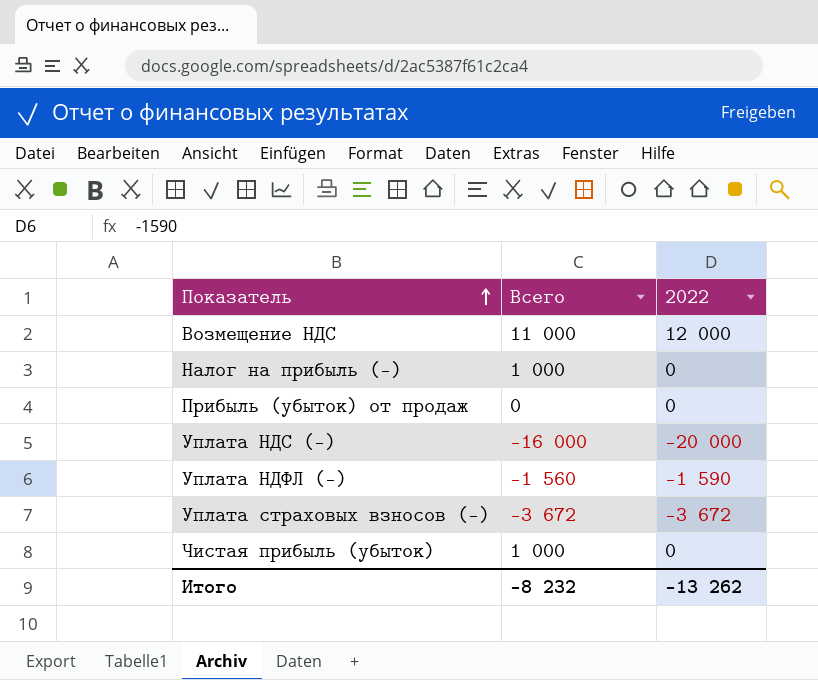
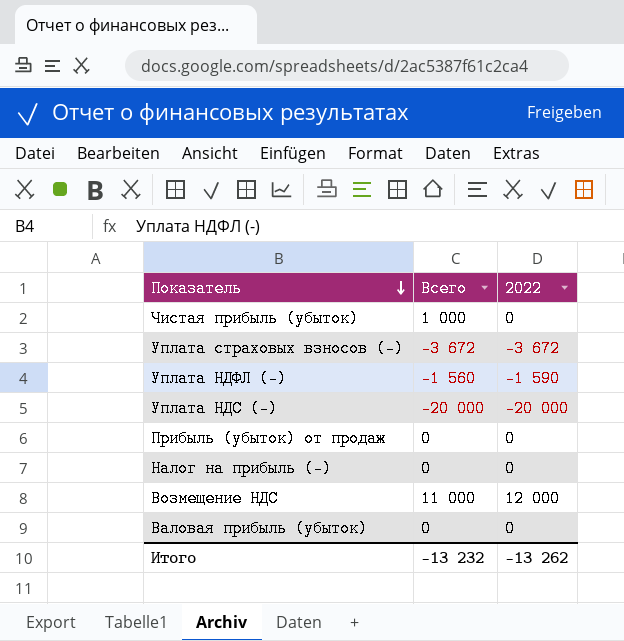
row order: Показатель ascending -> Показатель descending
Уплата НДС (-) | Всего: -16 000 -> -20 000
Налог на прибыль (-) | Всего: 1 000 -> 0
row Валовая прибыль (убыток): none -> 0 | 0
Итого | Всего: -8 232 -> -13 232

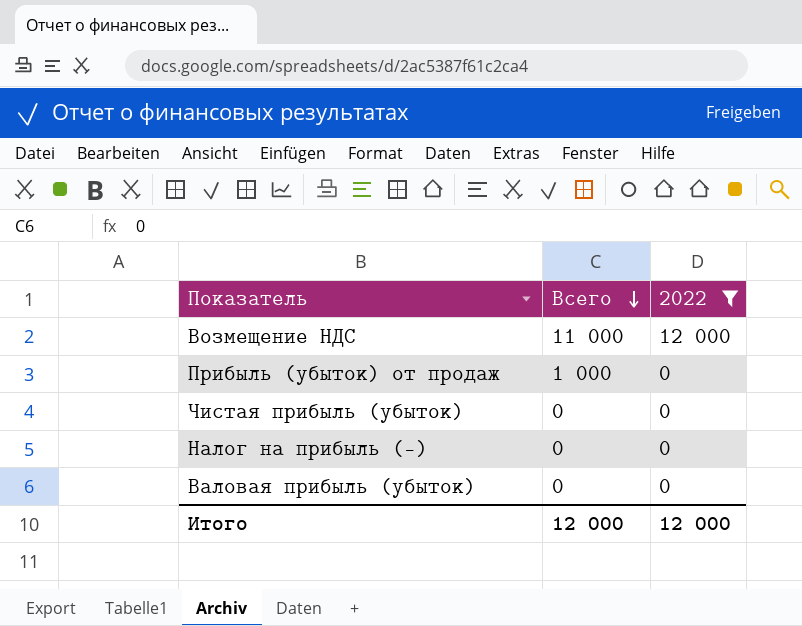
filter: none -> 2022 >= 0
row order: Показатель descending -> Всего descending
Прибыль (убыток) от продаж | Всего: 0 -> 1 000
Чистая прибыль (убыток) | Всего: 1 000 -> 0
Итого | Всего: -13 232 -> 12 000
Итого | 2022: -13 262 -> 12 000

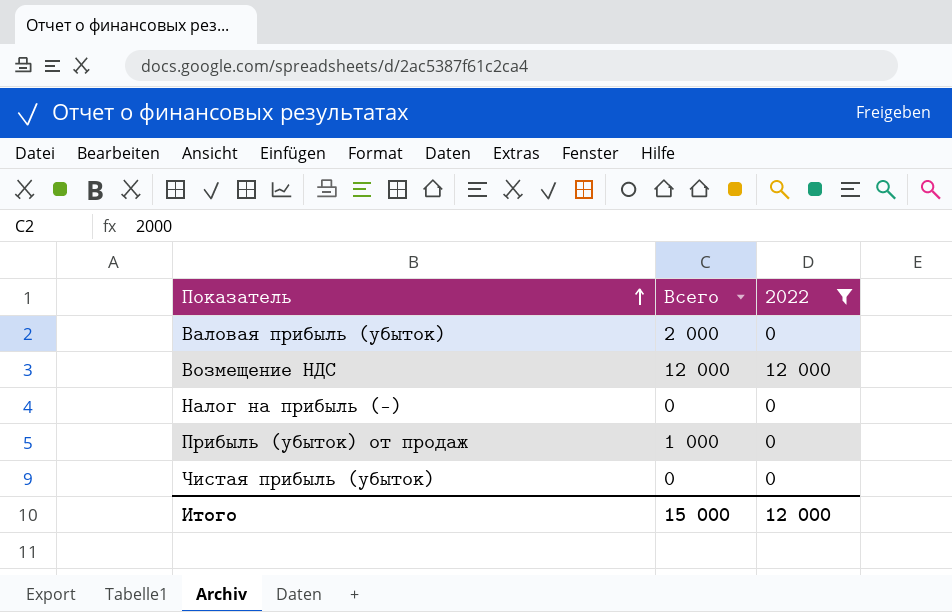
row order: Всего descending -> Показатель ascending
Валовая прибыль (убыток) | Всего: 0 -> 2 000
Возмещение НДС | Всего: 11 000 -> 12 000
Итого | Всего: 12 000 -> 15 000

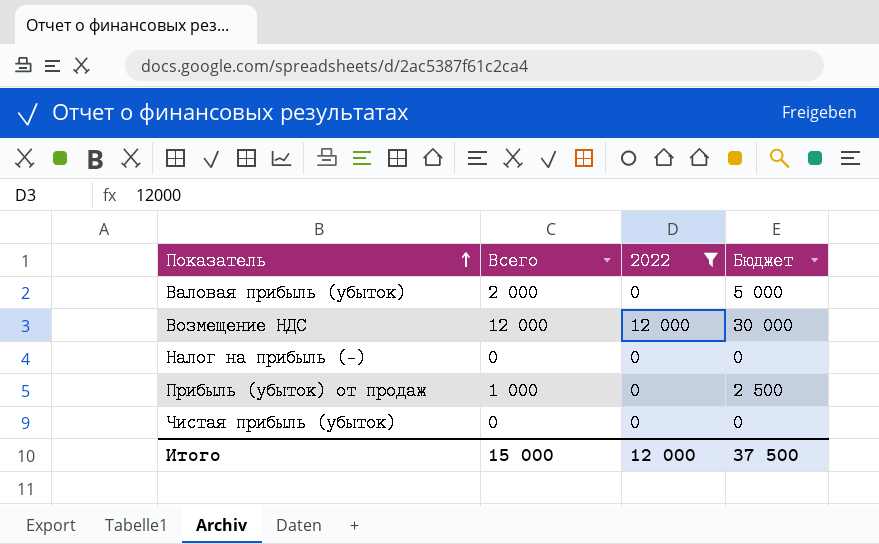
column Бюджет | formula: none -> [Всего] * 2,5

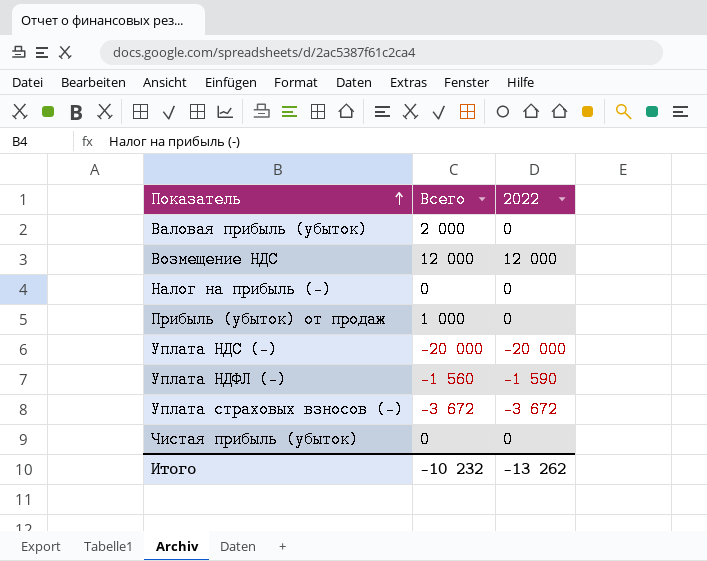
filter: 2022 >= 0 -> none
column Бюджет | formula: [Всего] * 2,5 -> none
Итого | Всего: 15 000 -> -10 232
Итого | 2022: 12 000 -> -13 262

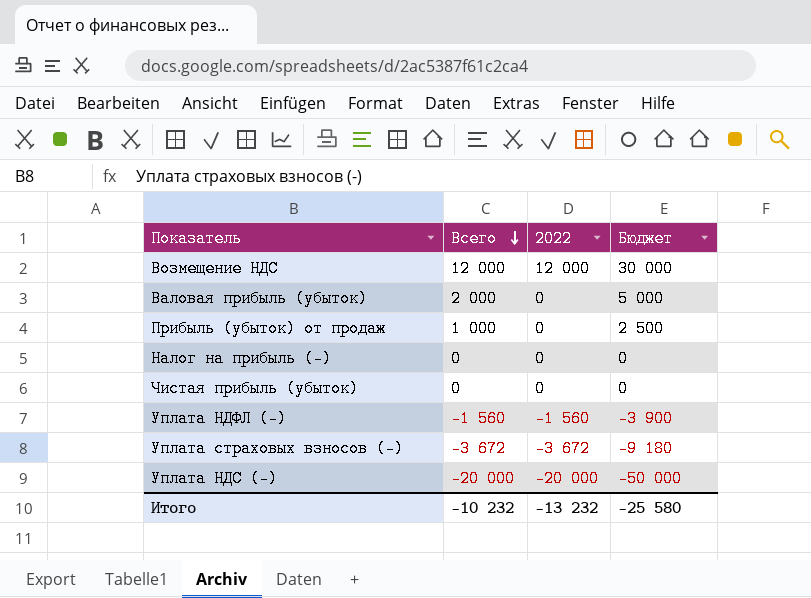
row order: Показатель ascending -> Всего descending
column Бюджет | formula: none -> [Всего] * 2,5
Уплата НДФЛ (-) | 2022: -1 590 -> -1 560
Итого | 2022: -13 262 -> -13 232

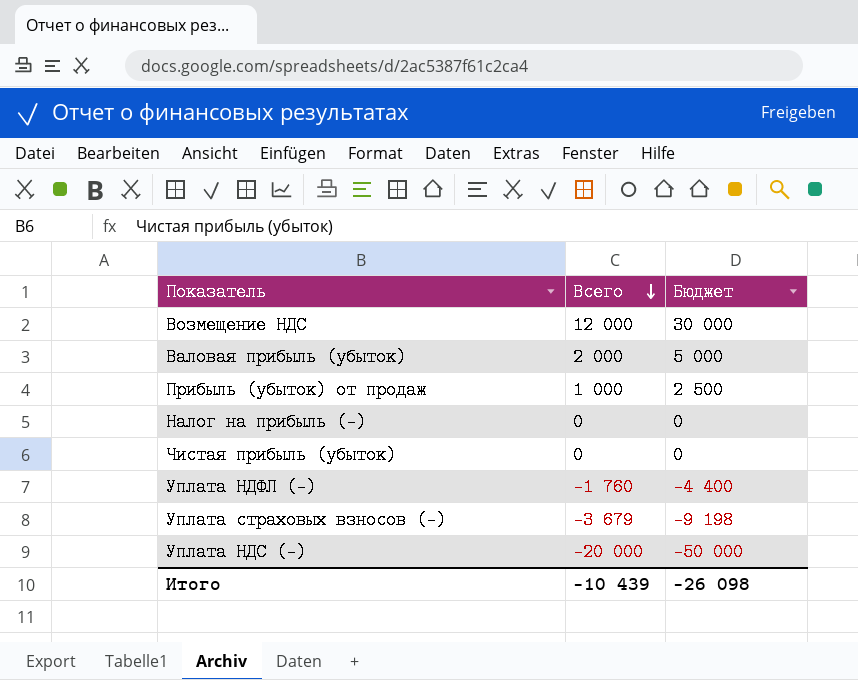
column 2022 | position: 3 -> none
Уплата НДФЛ (-) | Всего: -1 560 -> -1 760
Уплата НДФЛ (-) | Бюджет: -3 900 -> -4 400
Уплата страховых взносов (-) | Всего: -3 672 -> -3 679
Уплата страховых взносов (-) | Бюджет: -9 180 -> -9 198
Итого | Всего: -10 232 -> -10 439
Итого | Бюджет: -25 580 -> -26 098

